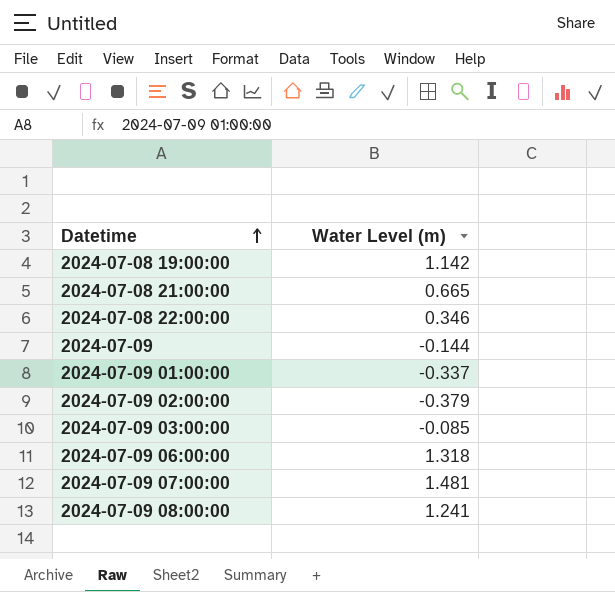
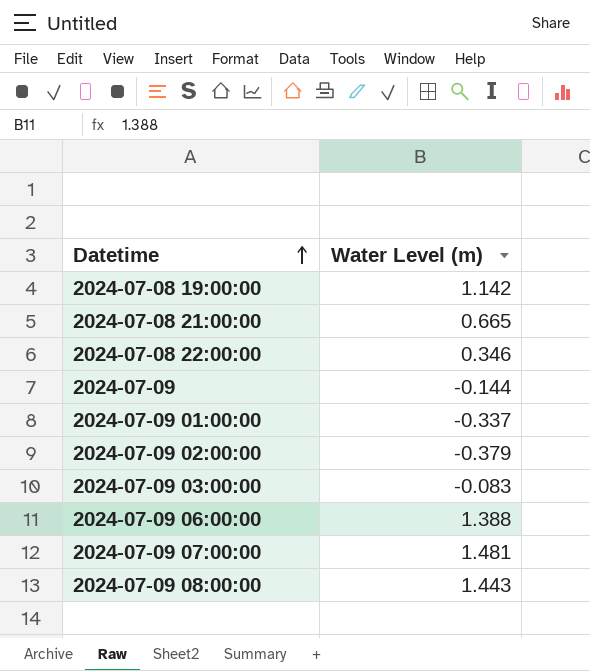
2024-07-09 03:00:00 | Water Level (m): -0.085 -> -0.083
2024-07-09 06:00:00 | Water Level (m): 1.318 -> 1.388
2024-07-09 08:00:00 | Water Level (m): 1.241 -> 1.443

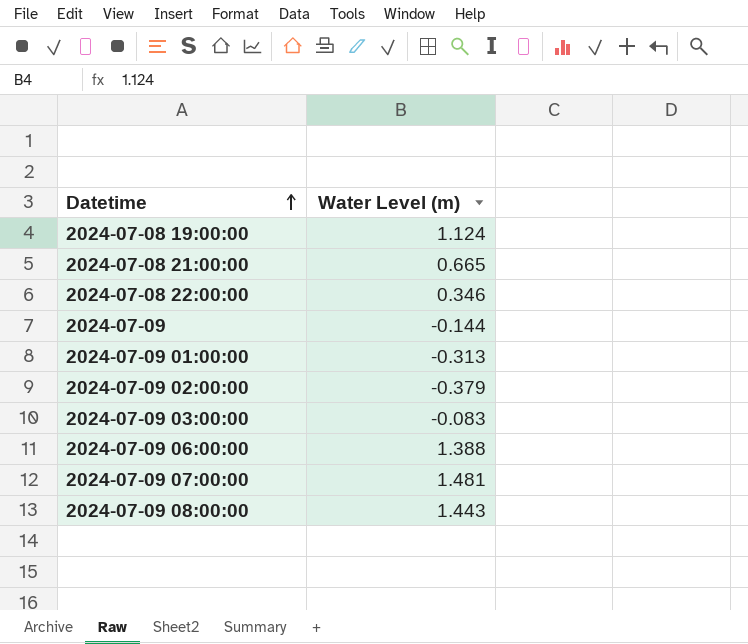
2024-07-08 19:00:00 | Water Level (m): 1.142 -> 1.124
2024-07-09 01:00:00 | Water Level (m): -0.337 -> -0.313

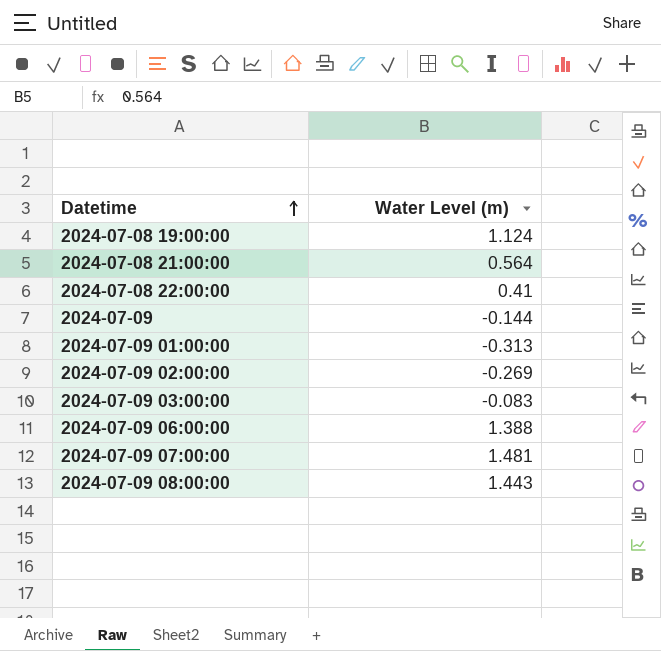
2024-07-08 21:00:00 | Water Level (m): 0.665 -> 0.564
2024-07-08 22:00:00 | Water Level (m): 0.346 -> 0.41
2024-07-09 02:00:00 | Water Level (m): -0.379 -> -0.269

